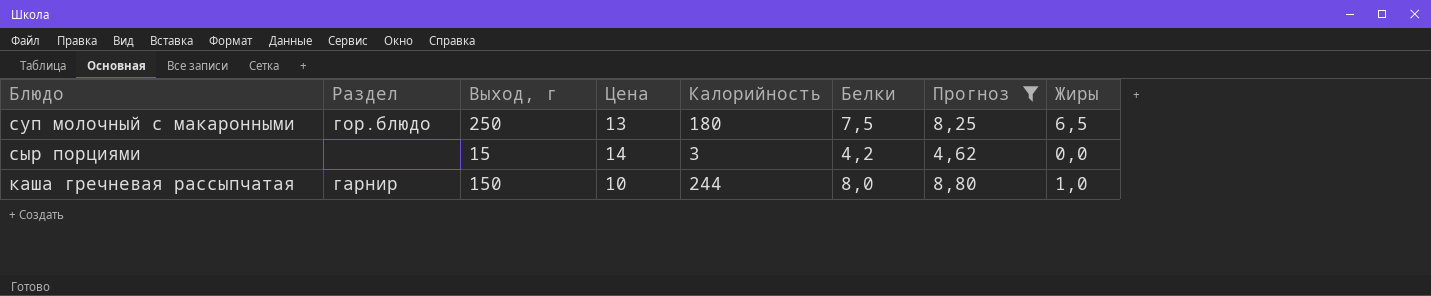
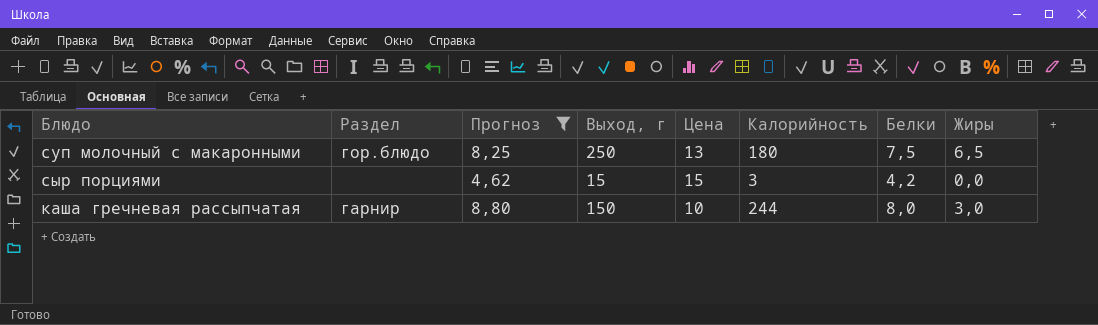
column Прогноз | position: 7 -> 3
сыр порциями | Цена: 14 -> 15
каша гречневая рассыпчатая | Жиры: 1,0 -> 3,0

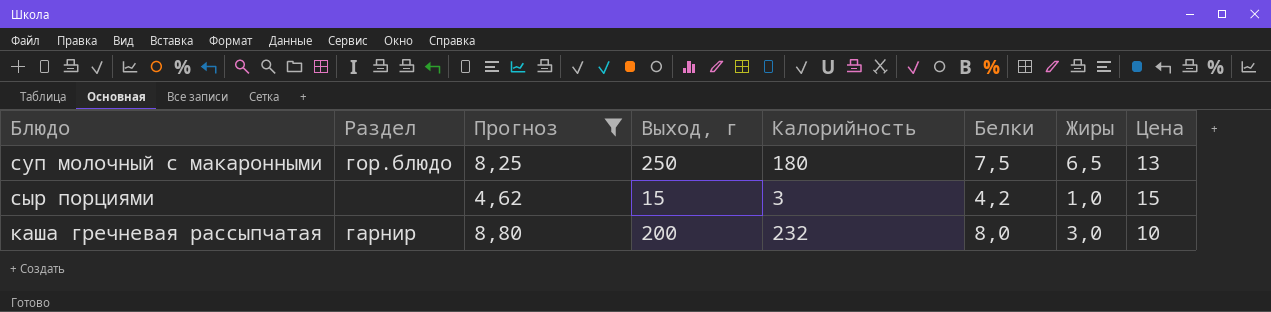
column Цена | position: 5 -> 8
сыр порциями | Жиры: 0,0 -> 1,0
каша гречневая рассыпчатая | Выход, г: 150 -> 200
каша гречневая рассыпчатая | Калорийность: 244 -> 232

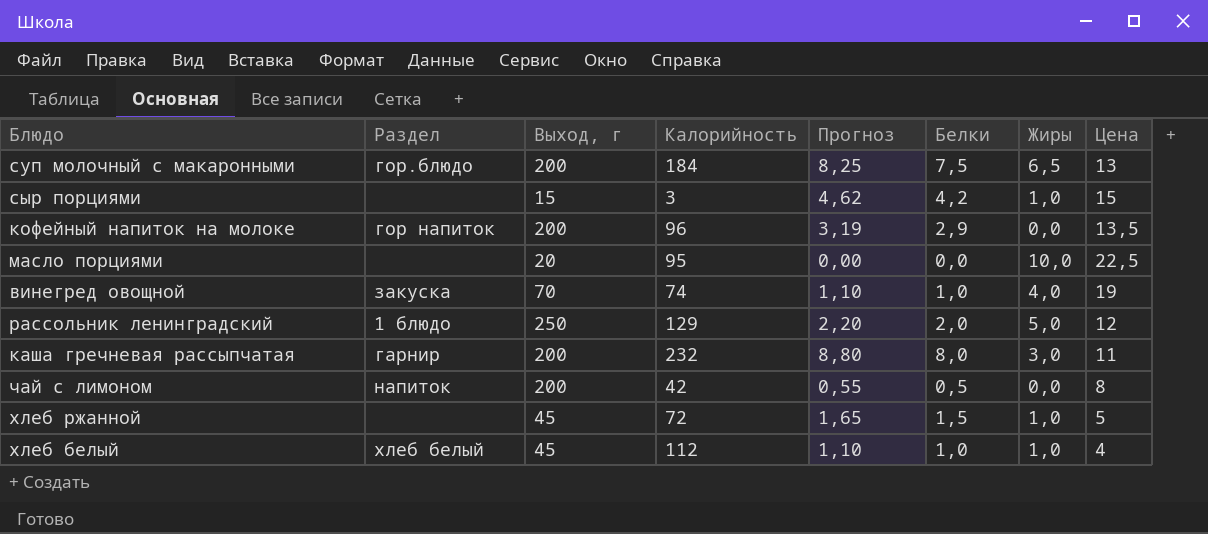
filter: Прогноз >= 4,62 -> none
column Прогноз | position: 3 -> 5
суп молочный с макаронными | Выход, г: 250 -> 200
суп молочный с макаронными | Калорийность: 180 -> 184
каша гречневая рассыпчатая | Цена: 10 -> 11

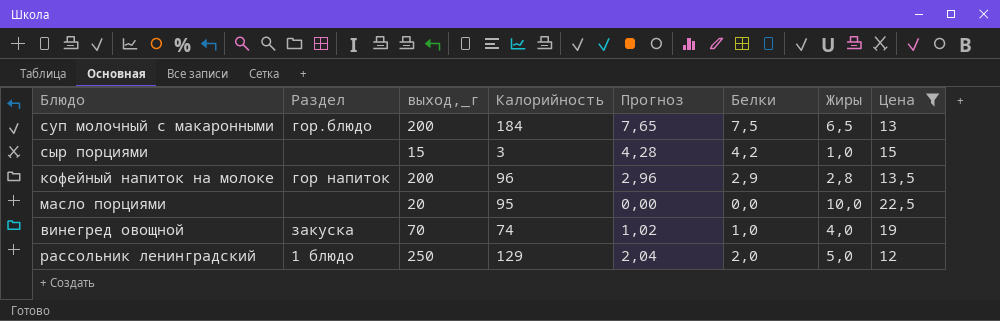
filter: none -> Цена >= 12
column name: Выход, г -> выход,_г
column Прогноз | formula: [Белки] * 1,1 -> [Белки] * 1,02
кофейный напиток на молоке | Жиры: 0,0 -> 2,8

